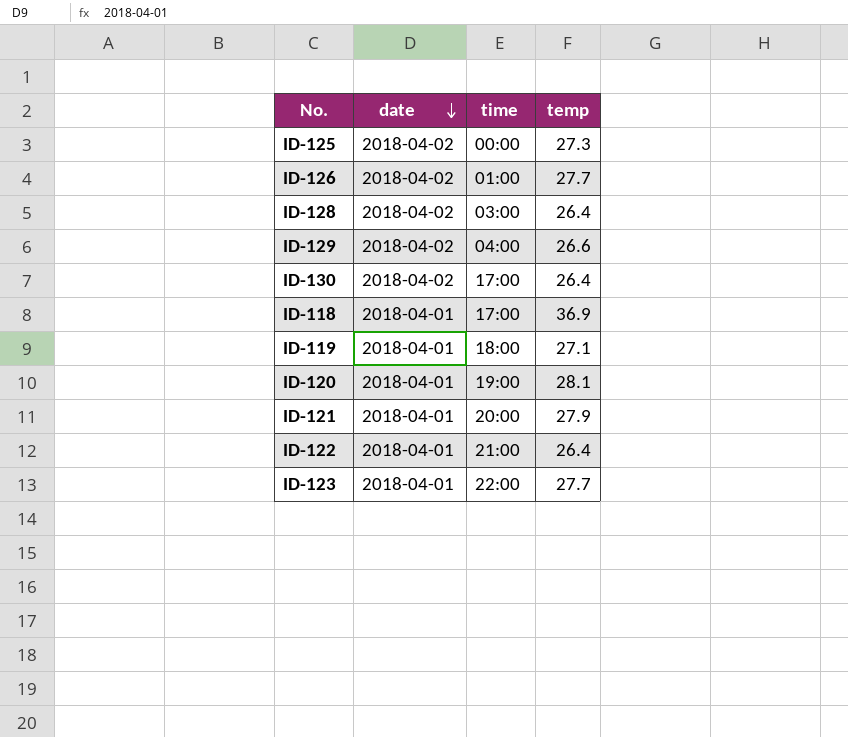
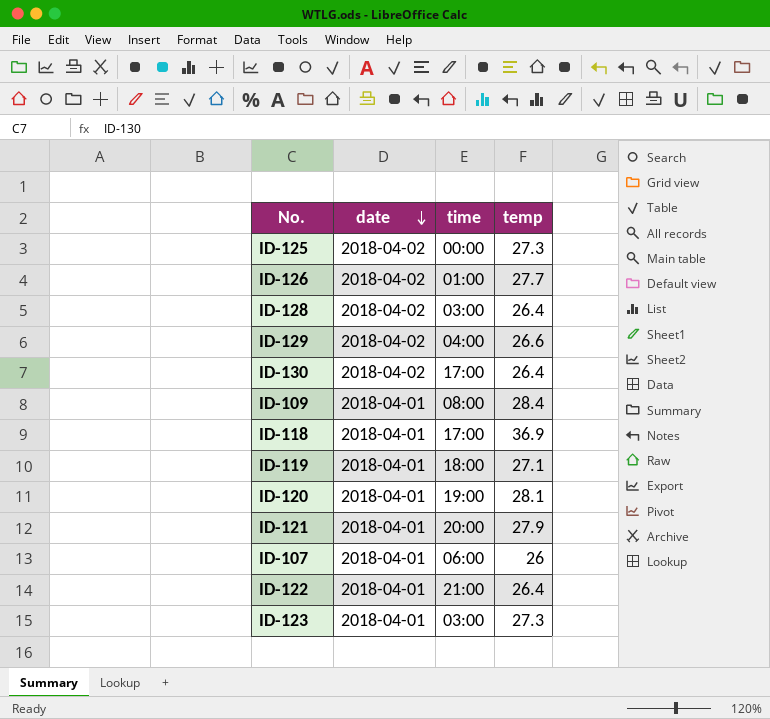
row ID-109: none -> 2018-04-01 | 08:00 | 28.4
row ID-107: none -> 2018-04-01 | 06:00 | 26
ID-123 | time: 22:00 -> 03:00
ID-123 | temp: 27.7 -> 27.3

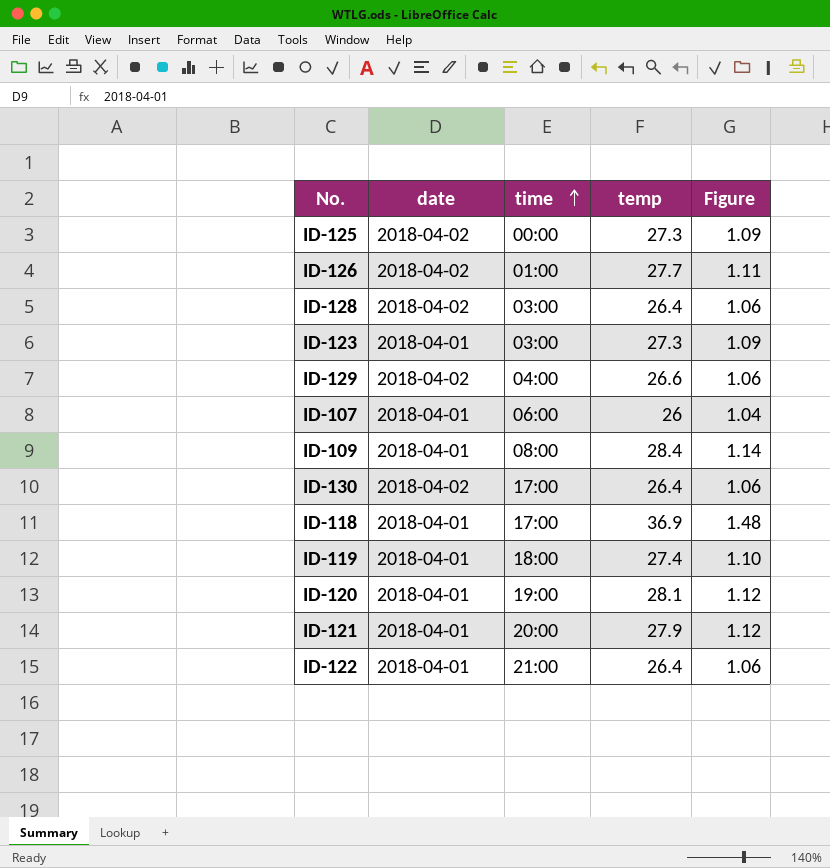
row order: date descending -> time ascending
column Figure | formula: none -> [temp] * 0.04
ID-119 | temp: 27.1 -> 27.4

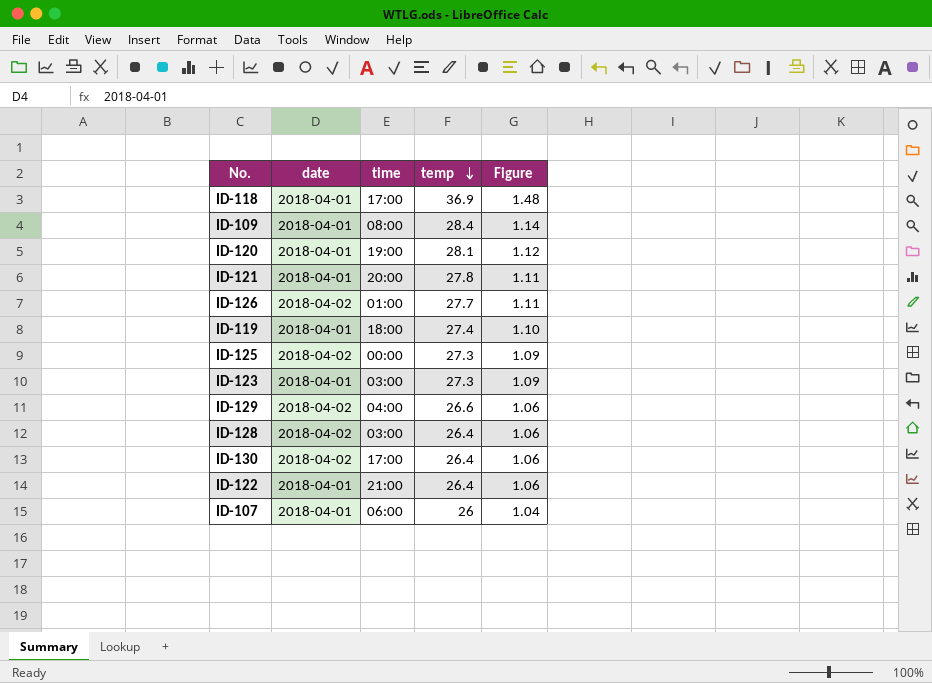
row order: time ascending -> temp descending
ID-121 | temp: 27.9 -> 27.8
ID-121 | Figure: 1.12 -> 1.11

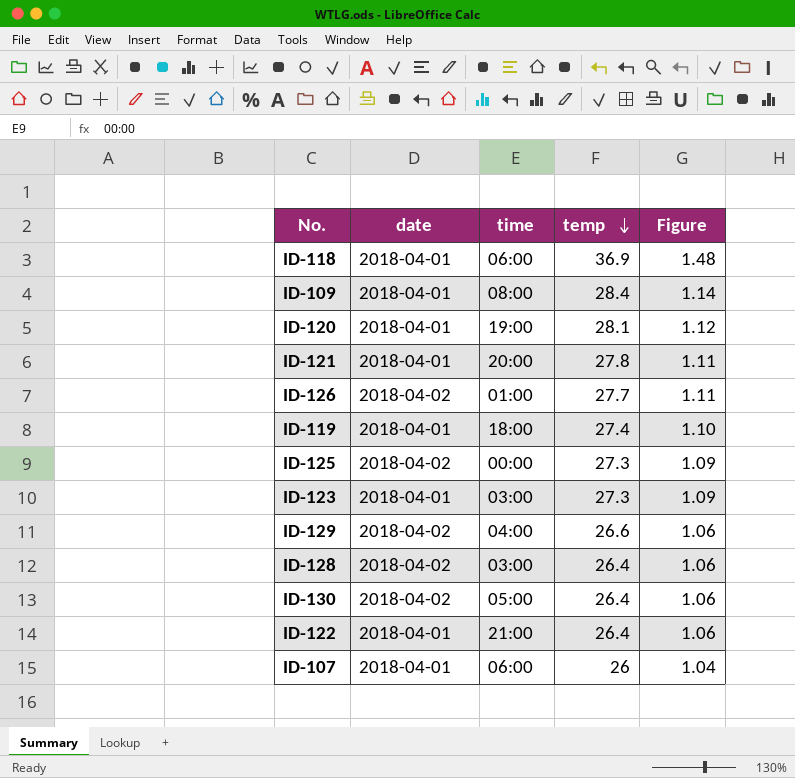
ID-118 | time: 17:00 -> 06:00
ID-130 | time: 17:00 -> 05:00

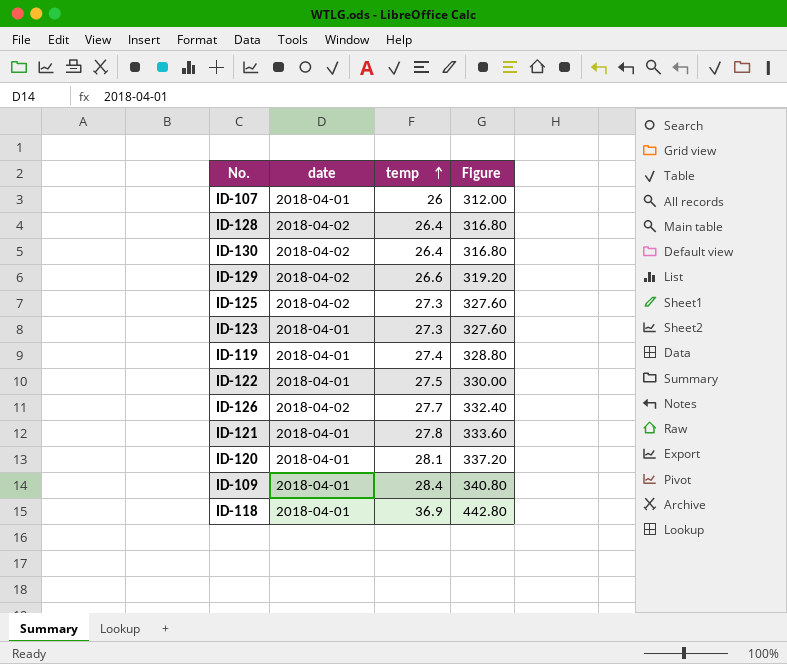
row order: temp descending -> temp ascending
column time | position: 3 -> none
column Figure | formula: [temp] * 0.04 -> [temp] * 12
ID-122 | temp: 26.4 -> 27.5

